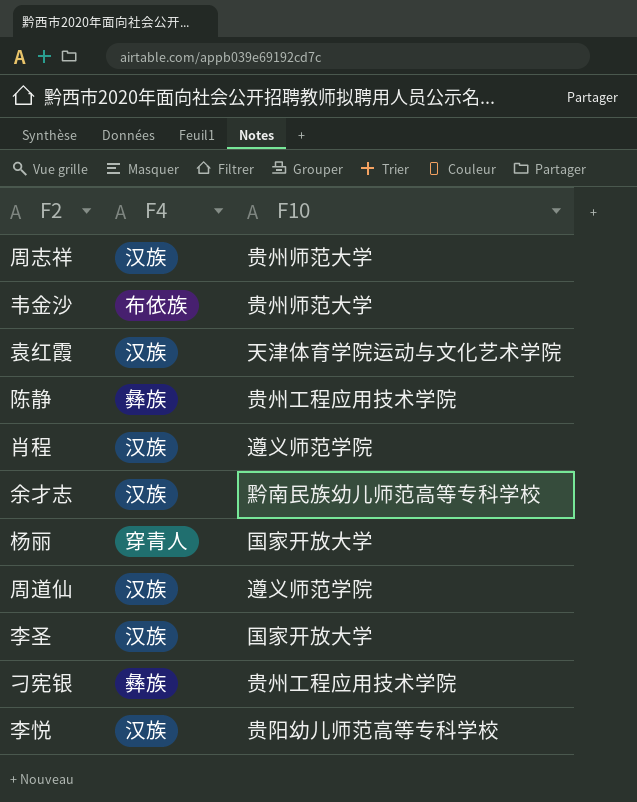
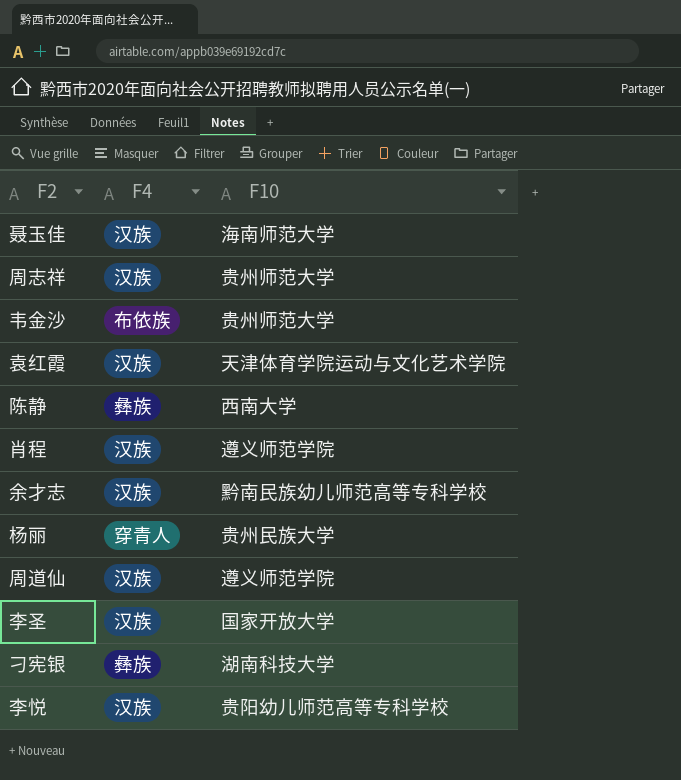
row 聂玉佳: none -> 汉族 | 海南师范大学
陈静 | F10: 贵州工程应用技术学院 -> 西南大学
杨丽 | F10: 国家开放大学 -> 贵州民族大学
刁宪银 | F10: 贵州工程应用技术学院 -> 湖南科技大学

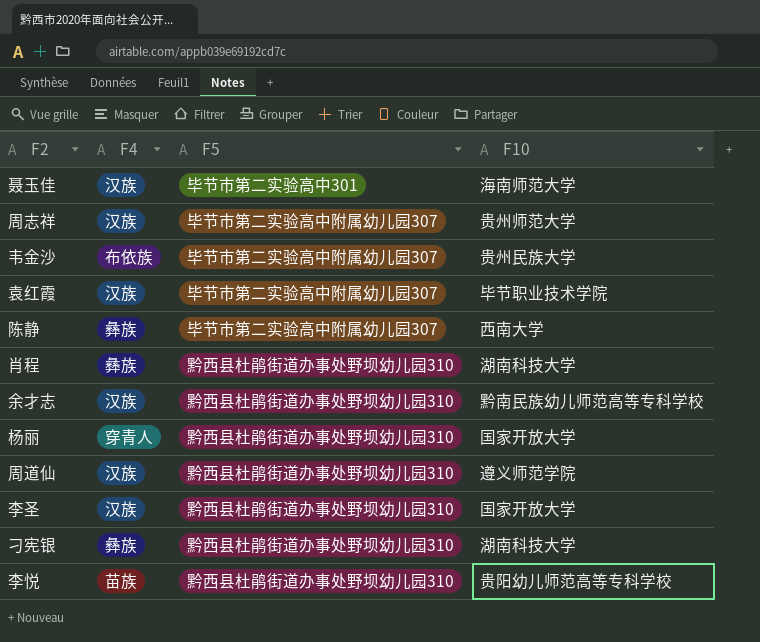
column F5 | position: none -> 3
韦金沙 | F10: 贵州师范大学 -> 贵州民族大学
袁红霞 | F10: 天津体育学院运动与文化艺术学院 -> 毕节职业技术学院
肖程 | F4: 汉族 -> 彝族
肖程 | F10: 遵义师范学院 -> 湖南科技大学
杨丽 | F10: 贵州民族大学 -> 国家开放大学
李悦 | F4: 汉族 -> 苗族

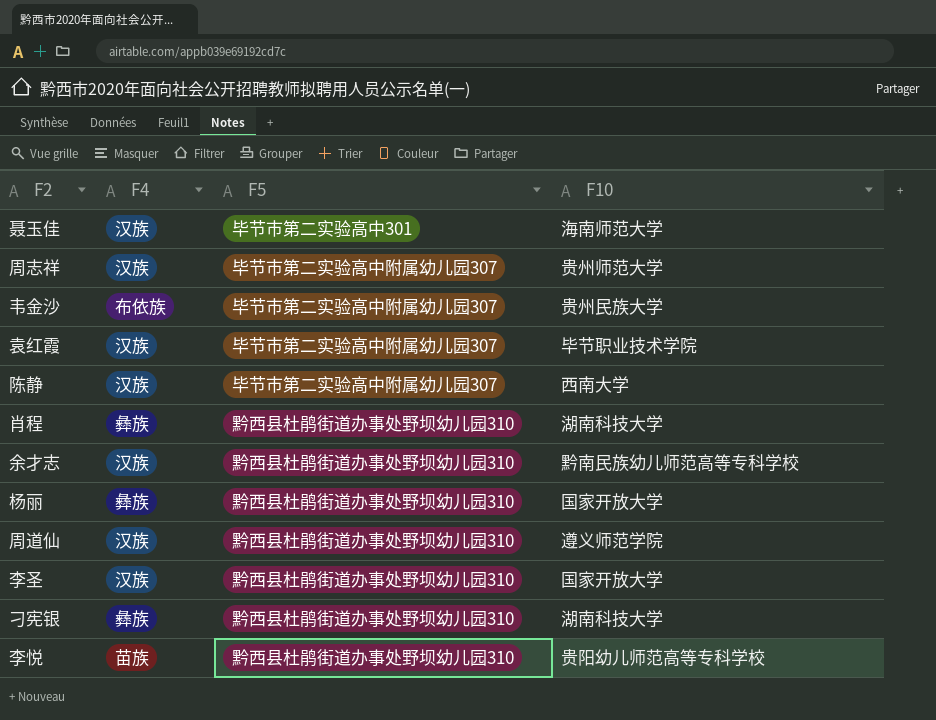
陈静 | F4: 彝族 -> 汉族
杨丽 | F4: 穿青人 -> 彝族

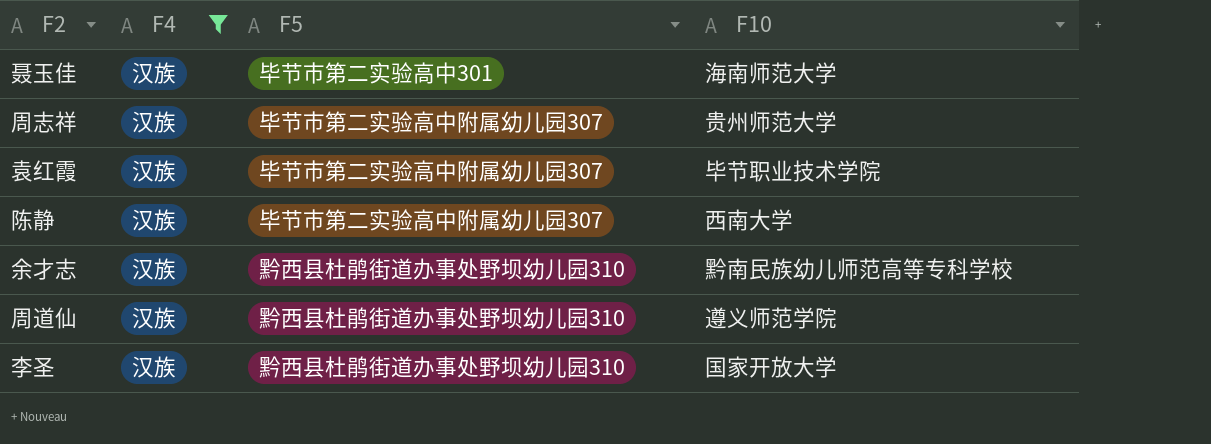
filter: none -> F4 = 汉族

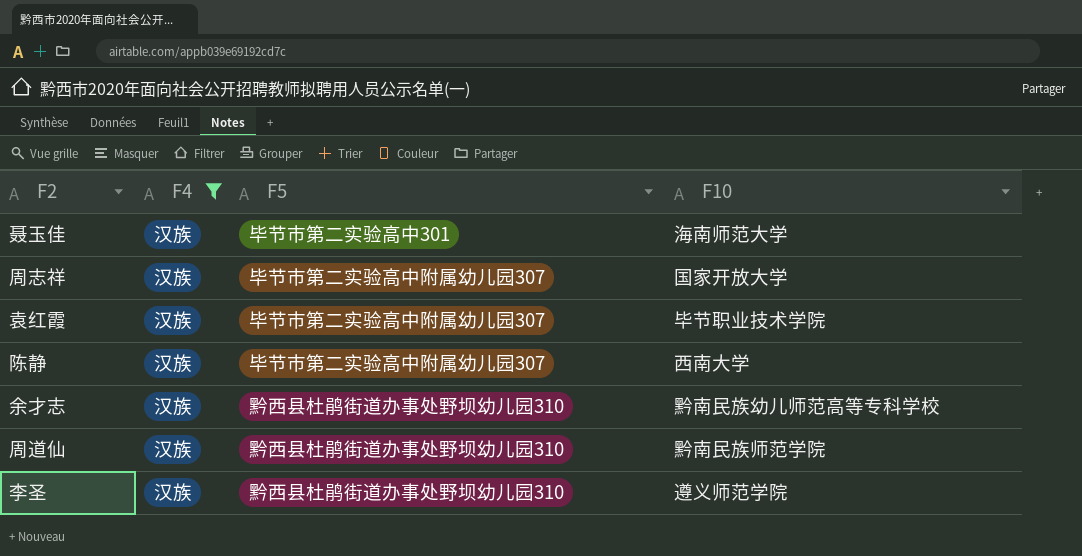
周志祥 | F10: 贵州师范大学 -> 国家开放大学
周道仙 | F10: 遵义师范学院 -> 黔南民族师范学院
李圣 | F10: 国家开放大学 -> 遵义师范学院

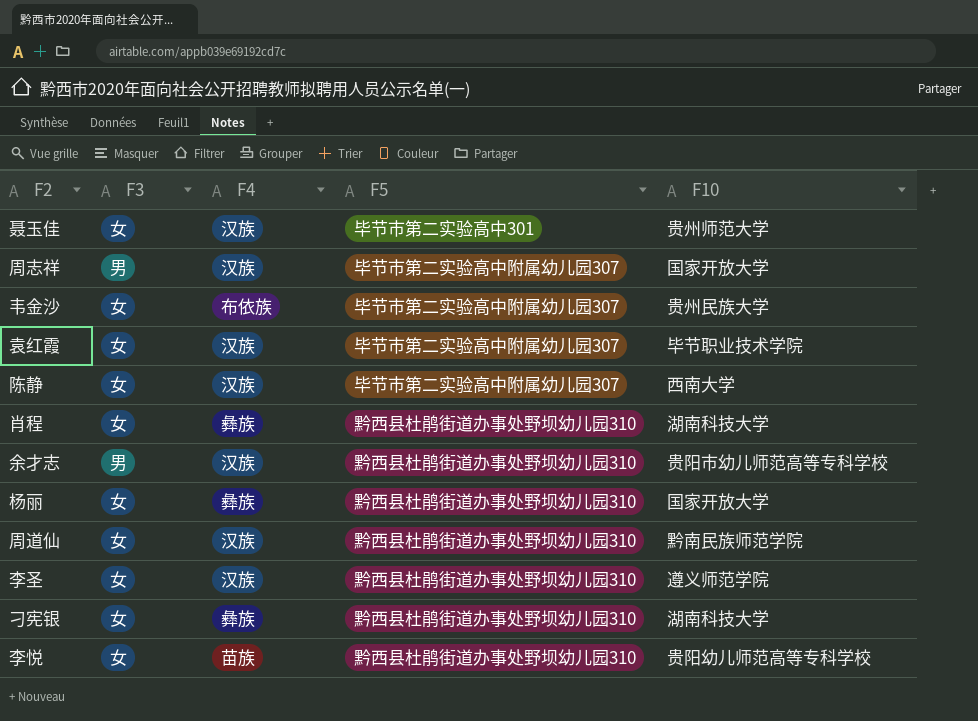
filter: F4 = 汉族 -> none
column F3 | position: none -> 2
聂玉佳 | F10: 海南师范大学 -> 贵州师范大学
余才志 | F10: 黔南民族幼儿师范高等专科学校 -> 贵阳市幼儿师范高等专科学校

